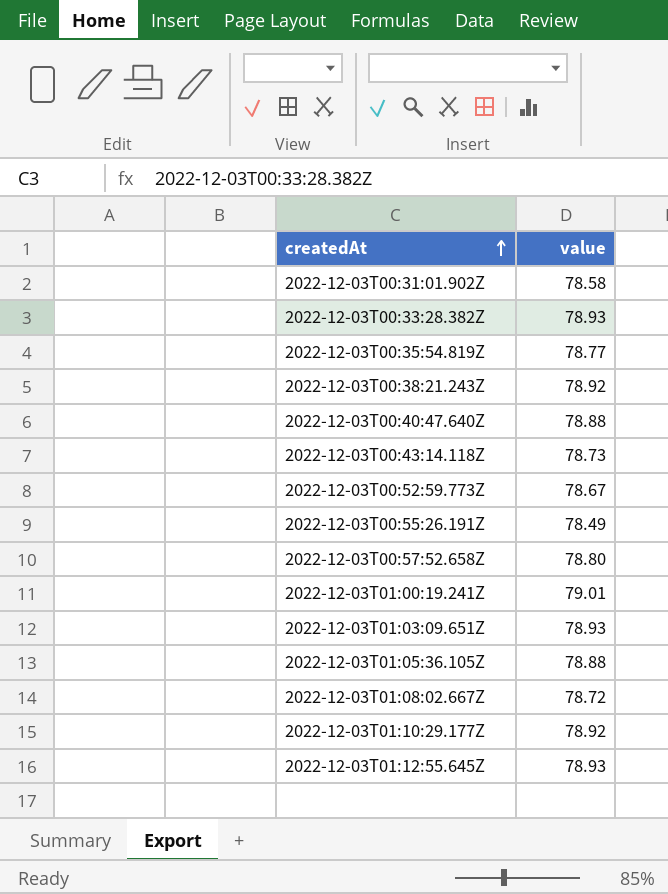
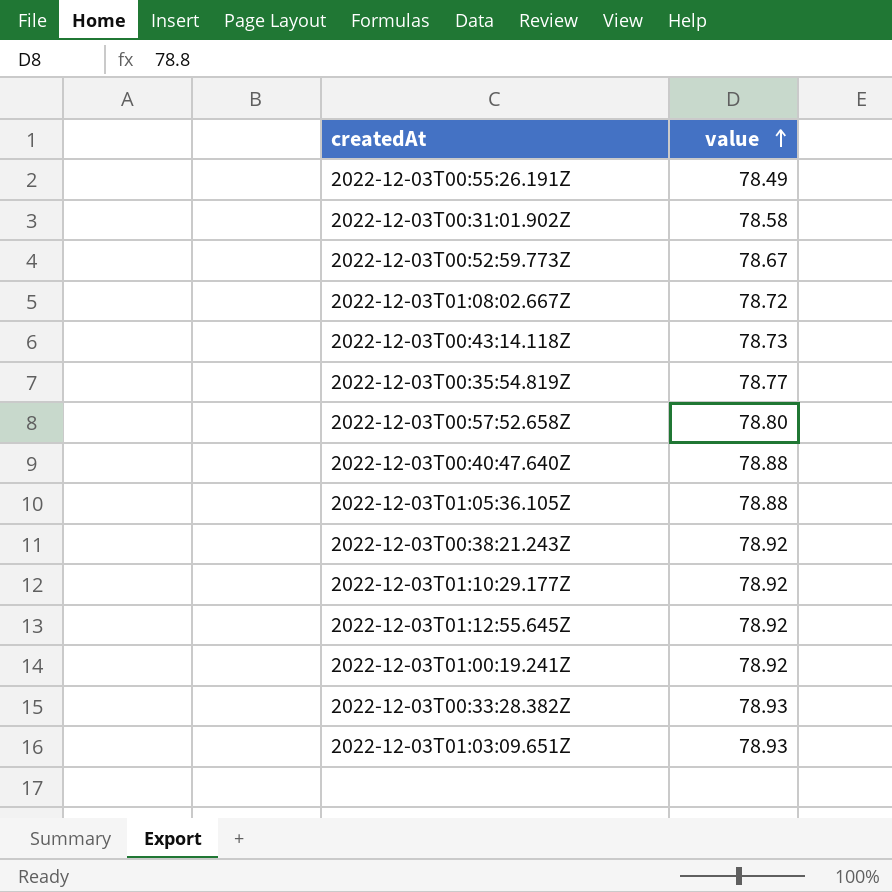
row order: createdAt ascending -> value ascending
2022-12-03T01:12:55.645Z | value: 78.93 -> 78.92
2022-12-03T01:00:19.241Z | value: 79.01 -> 78.92

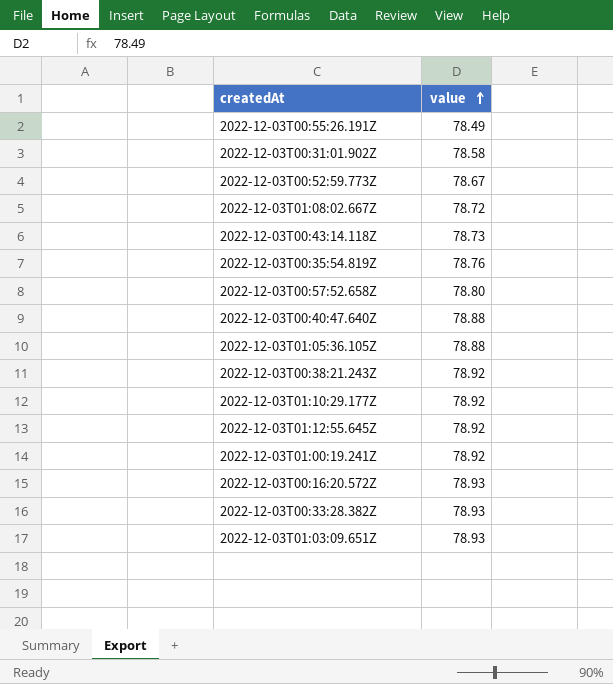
2022-12-03T00:35:54.819Z | value: 78.77 -> 78.76
row 2022-12-03T00:16:20.572Z: none -> 78.93

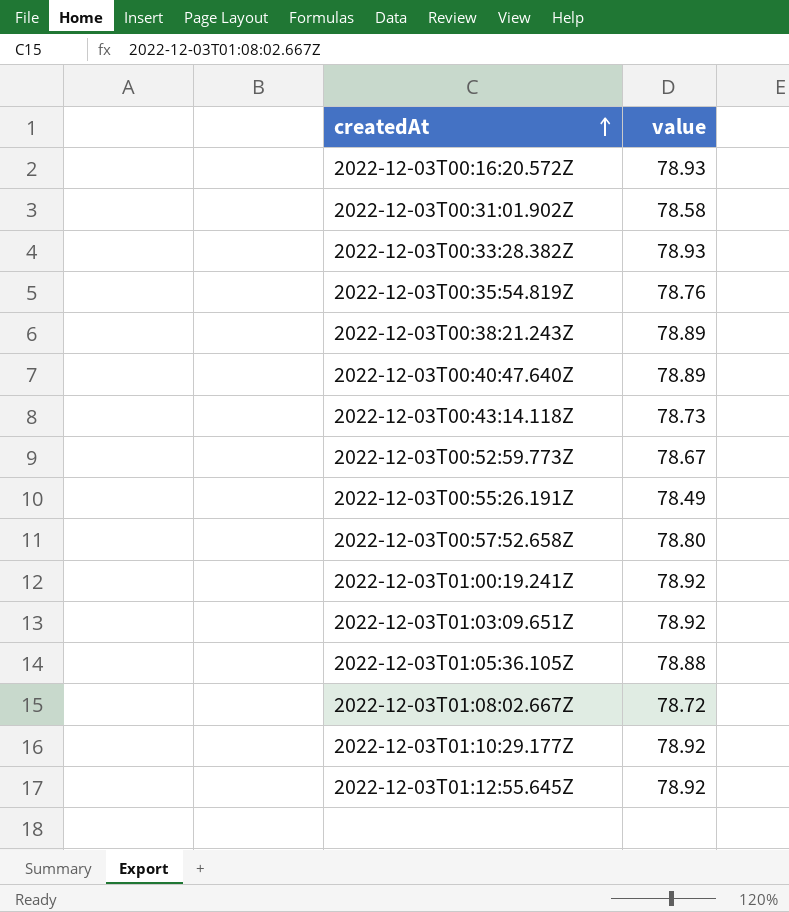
row order: value ascending -> createdAt ascending
2022-12-03T00:38:21.243Z | value: 78.92 -> 78.89
2022-12-03T00:40:47.640Z | value: 78.88 -> 78.89
2022-12-03T01:03:09.651Z | value: 78.93 -> 78.92

